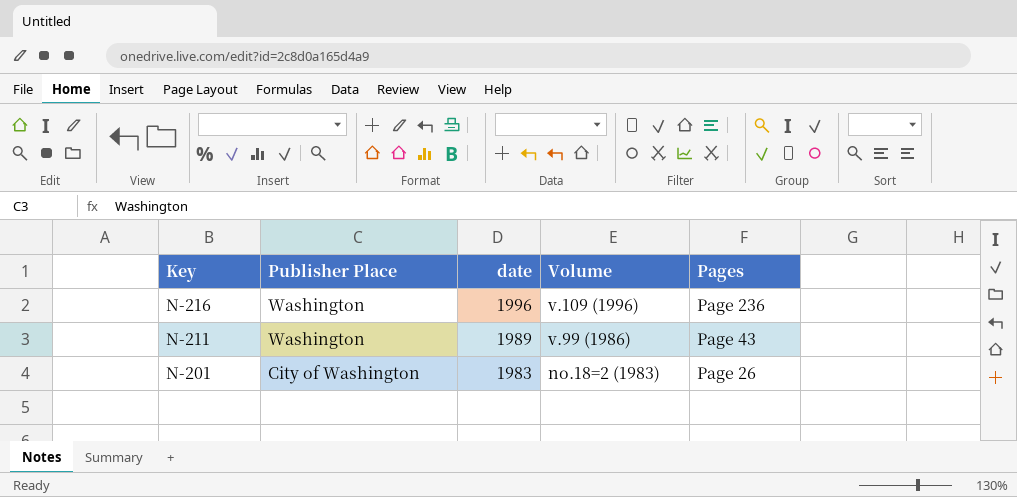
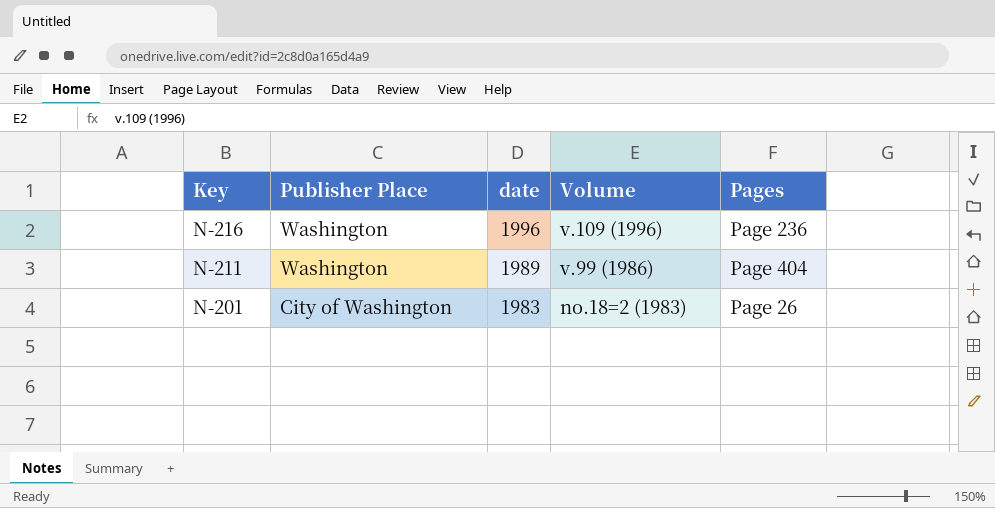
N-211 | Pages: Page 43 -> Page 404

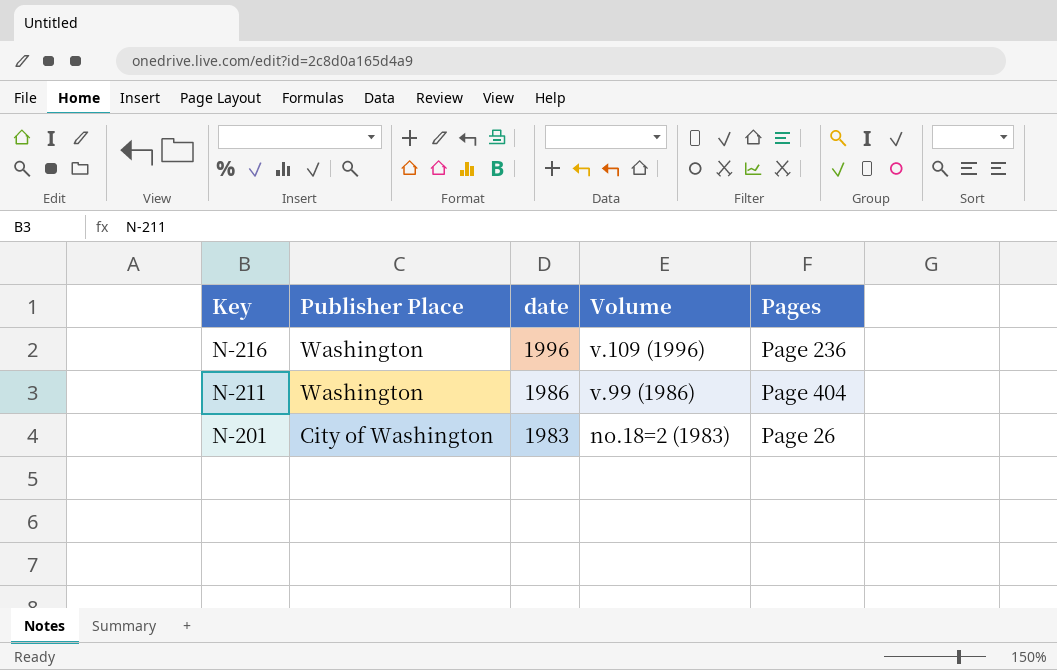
N-211 | date: 1989 -> 1986

